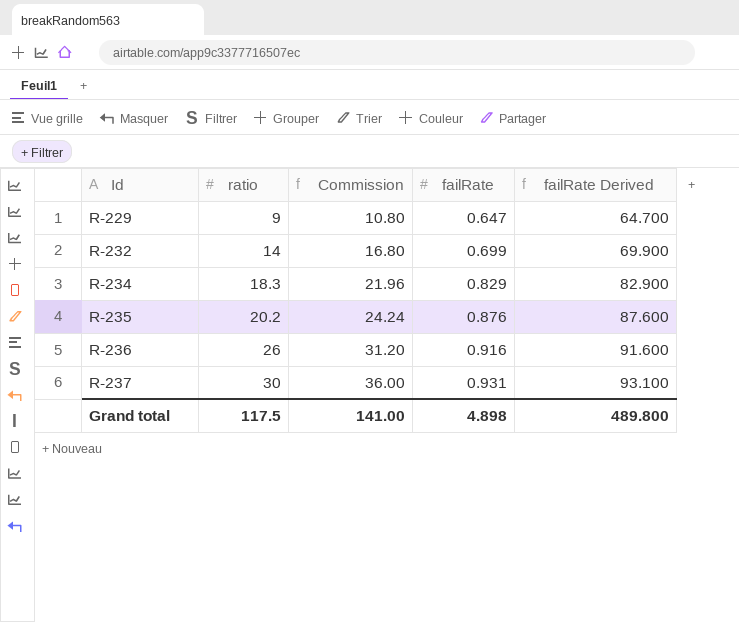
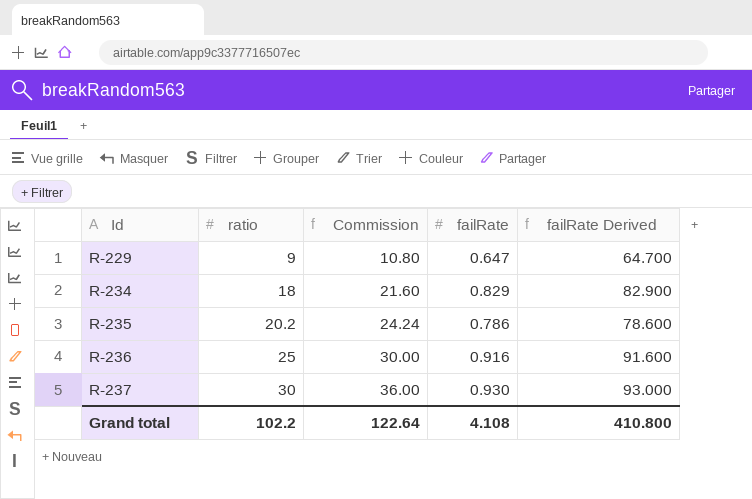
row R-232: 14 | 16.80 | 0.699 | 69.900 -> none
R-234 | ratio: 18.3 -> 18
R-234 | Commission: 21.96 -> 21.60
R-235 | failRate: 0.876 -> 0.786
R-235 | failRate Derived: 87.600 -> 78.600
R-236 | ratio: 26 -> 25
R-236 | Commission: 31.20 -> 30.00
R-237 | failRate: 0.931 -> 0.930
R-237 | failRate Derived: 93.100 -> 93.000
Grand total | ratio: 117.5 -> 102.2
Grand total | Commission: 141.00 -> 122.64
Grand total | failRate: 4.898 -> 4.108
Grand total | failRate Derived: 489.800 -> 410.800

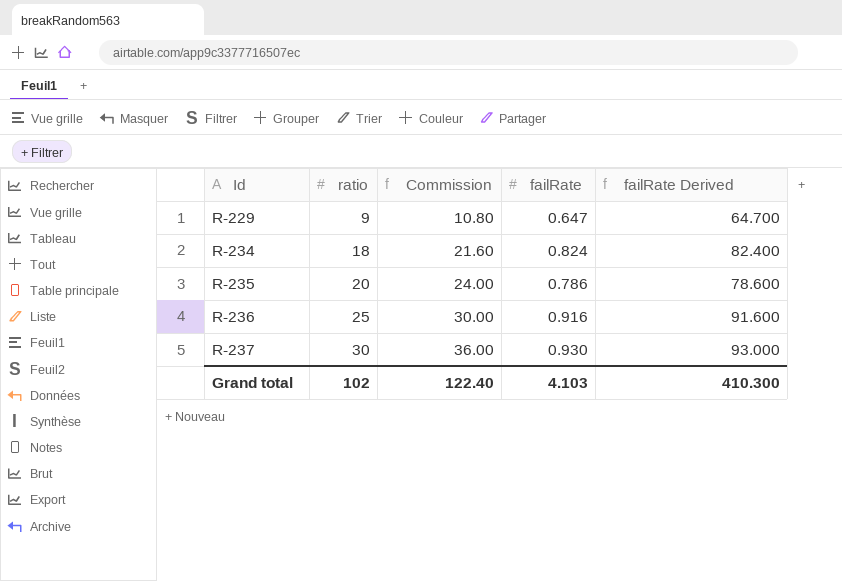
R-234 | failRate: 0.829 -> 0.824
R-234 | failRate Derived: 82.900 -> 82.400
R-235 | ratio: 20.2 -> 20
R-235 | Commission: 24.24 -> 24.00
Grand total | ratio: 102.2 -> 102
Grand total | Commission: 122.64 -> 122.40
Grand total | failRate: 4.108 -> 4.103
Grand total | failRate Derived: 410.800 -> 410.300

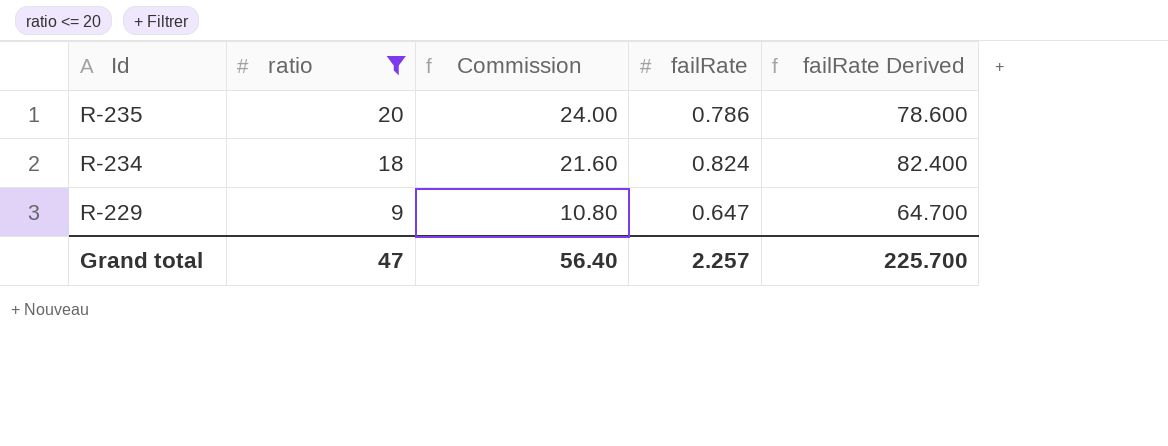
filter: none -> ratio <= 20
row order: Id ascending -> Id descending
Grand total | ratio: 102 -> 47
Grand total | Commission: 122.40 -> 56.40
Grand total | failRate: 4.103 -> 2.257
Grand total | failRate Derived: 410.300 -> 225.700

